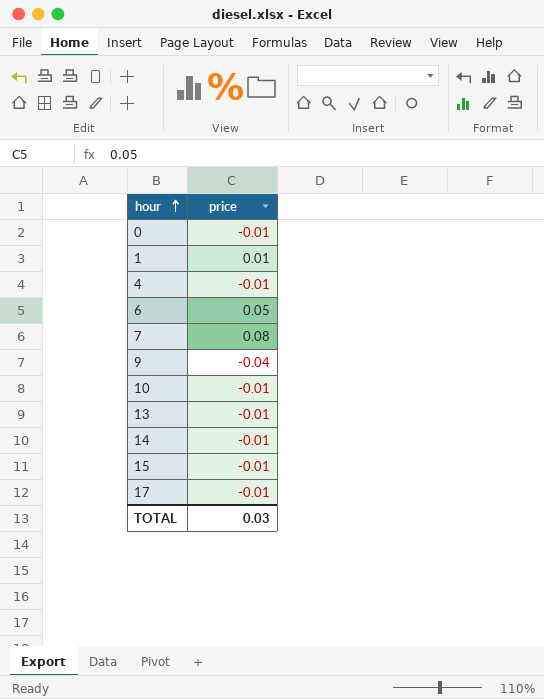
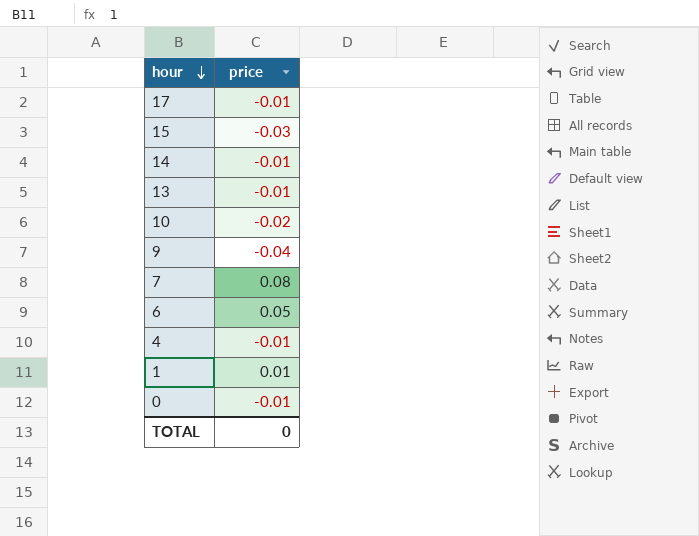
row order: hour ascending -> hour descending
15 | price: -0.01 -> -0.03
10 | price: -0.01 -> -0.02
TOTAL | price: 0.03 -> 0

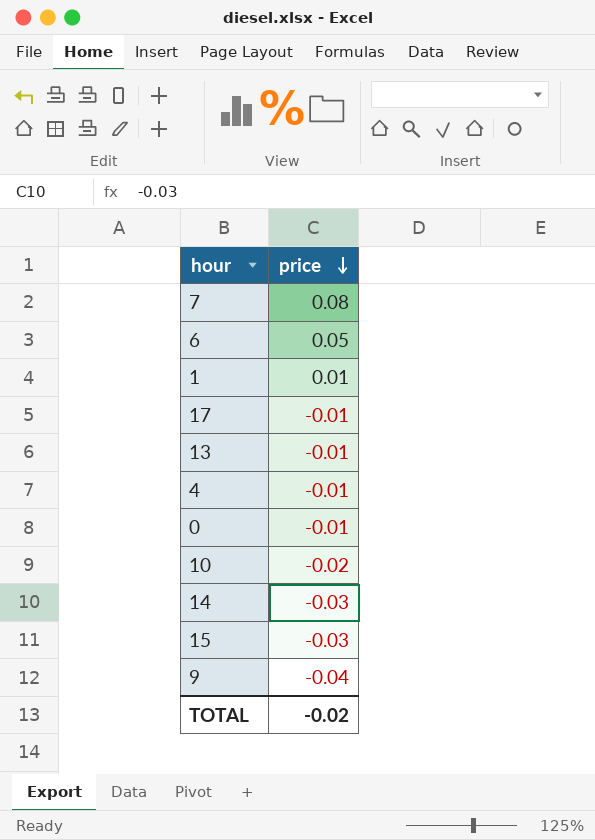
row order: hour descending -> price descending
14 | price: -0.01 -> -0.03
TOTAL | price: 0 -> -0.02

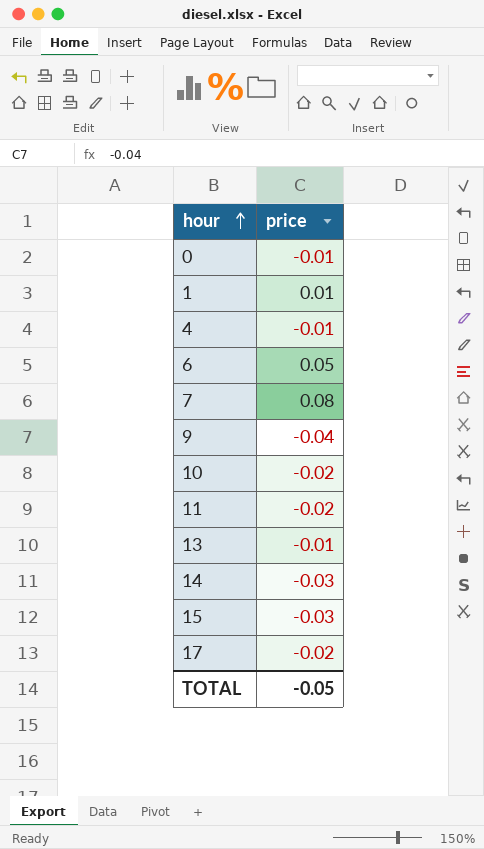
row order: price descending -> hour ascending
row 11: none -> -0.02
17 | price: -0.01 -> -0.02
TOTAL | price: -0.02 -> -0.05

